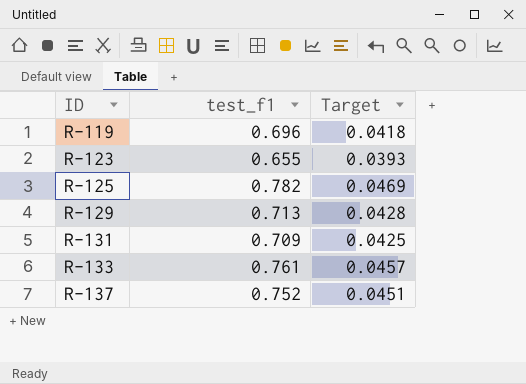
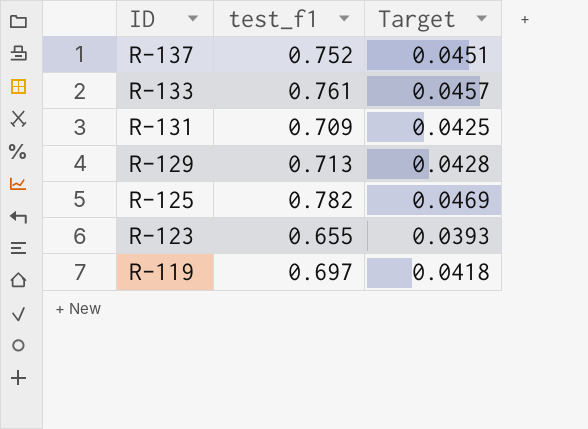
row order: ID ascending -> ID descending
R-119 | test_f1: 0.696 -> 0.697

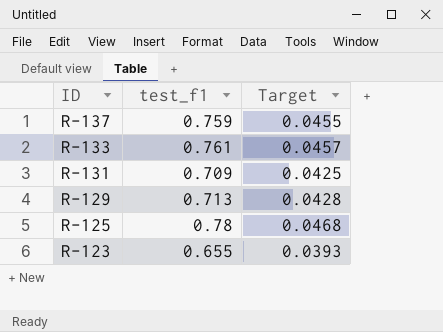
row R-119: 0.697 | 0.0418 -> none
R-137 | test_f1: 0.752 -> 0.759
R-137 | Target: 0.0451 -> 0.0455
R-125 | test_f1: 0.782 -> 0.78
R-125 | Target: 0.0469 -> 0.0468

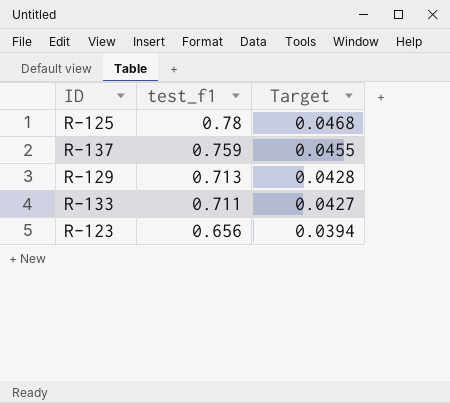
row order: ID descending -> test_f1 descending
row R-131: 0.709 | 0.0425 -> none
R-133 | test_f1: 0.761 -> 0.711
R-133 | Target: 0.0457 -> 0.0427
R-123 | test_f1: 0.655 -> 0.656
R-123 | Target: 0.0393 -> 0.0394

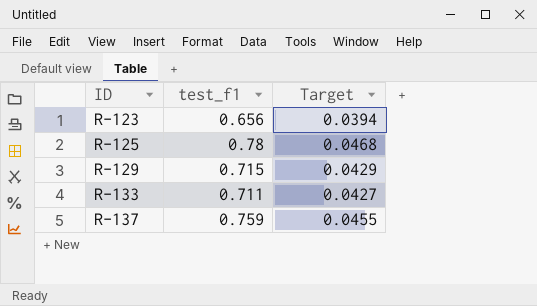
row order: test_f1 descending -> ID ascending
R-129 | test_f1: 0.713 -> 0.715
R-129 | Target: 0.0428 -> 0.0429

